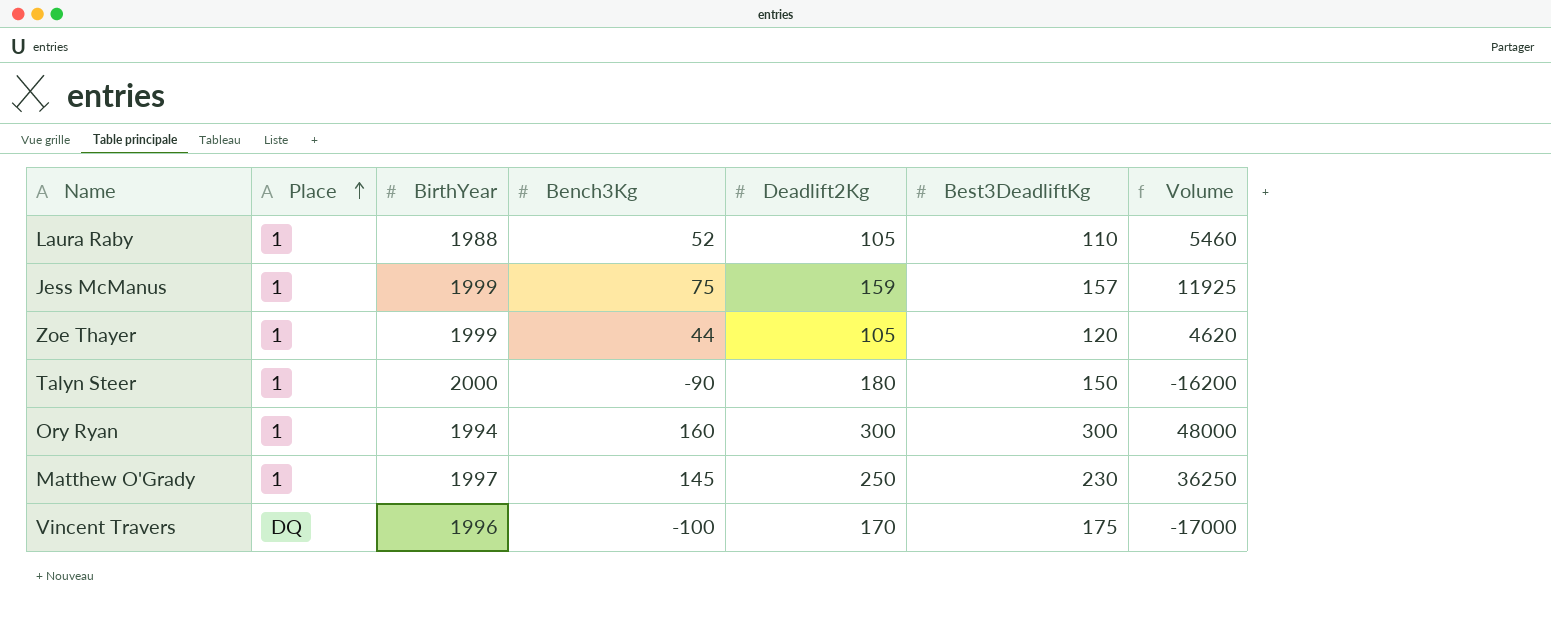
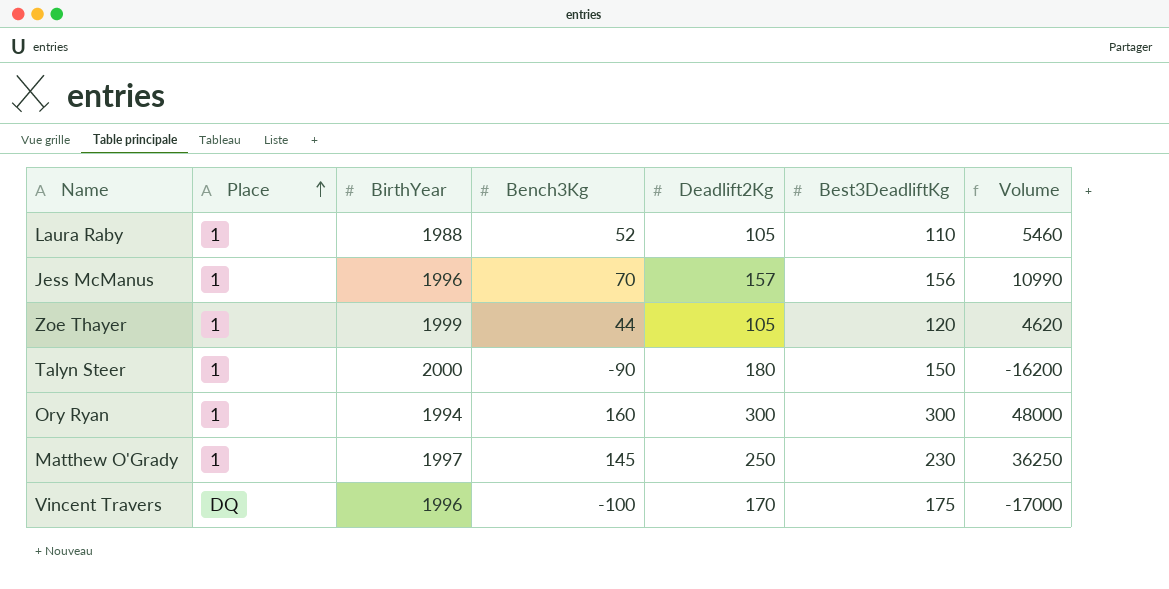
Jess McManus | BirthYear: 1999 -> 1996
Jess McManus | Bench3Kg: 75 -> 70
Jess McManus | Deadlift2Kg: 159 -> 157
Jess McManus | Best3DeadliftKg: 157 -> 156
Jess McManus | Volume: 11925 -> 10990

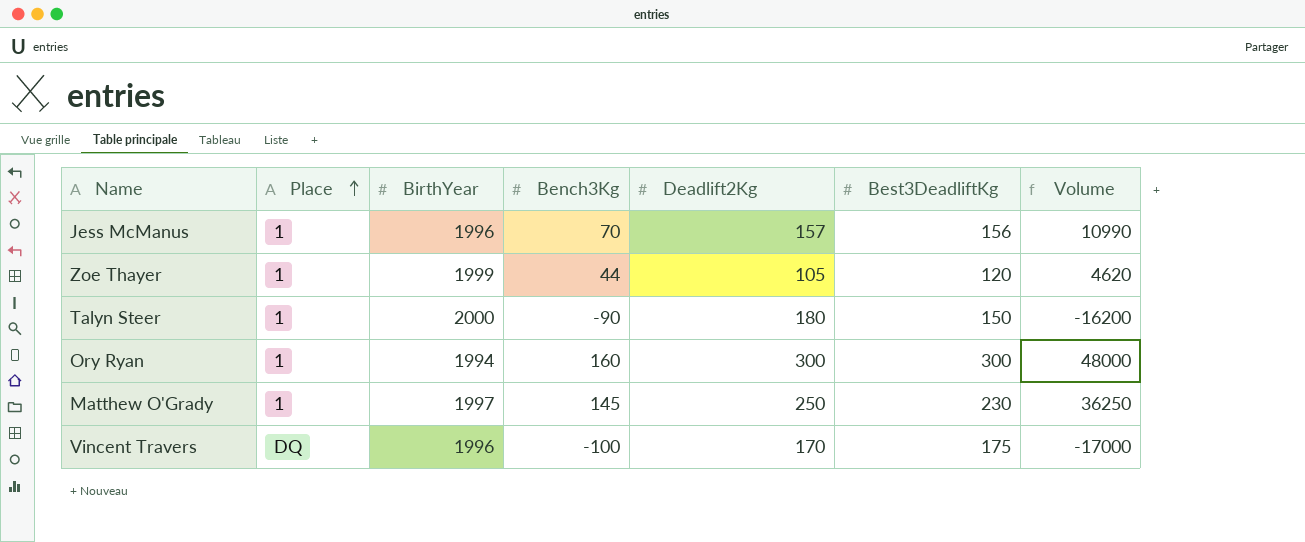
row Laura Raby: 1 | 1988 | 52 | 105 | 110 | 5460 -> none

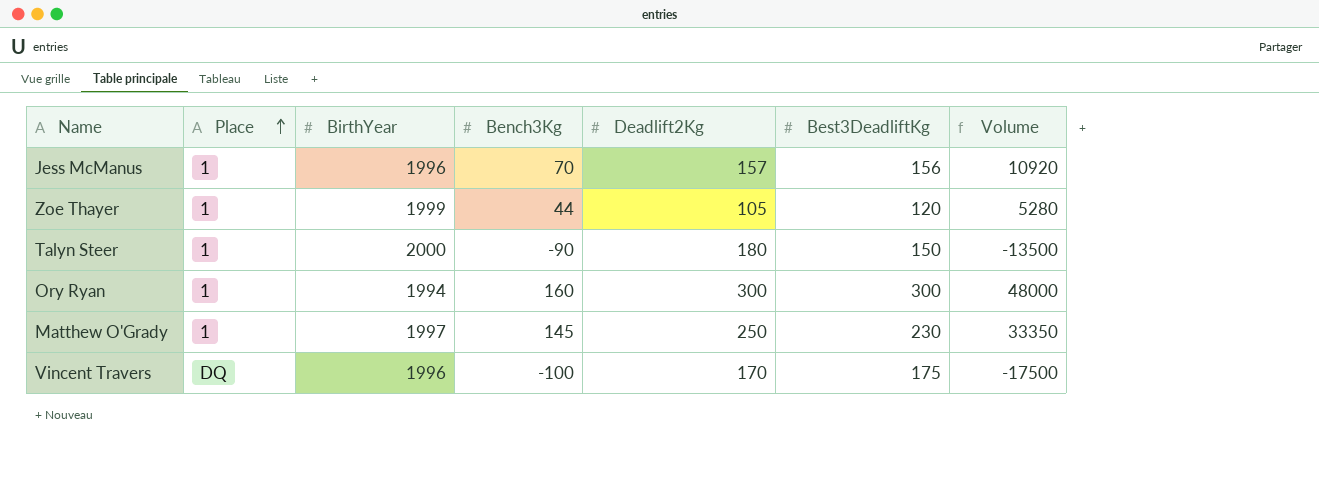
column Volume | formula: [Bench3Kg] * [Deadlift2Kg] -> [Bench3Kg] * [Best3DeadliftKg]

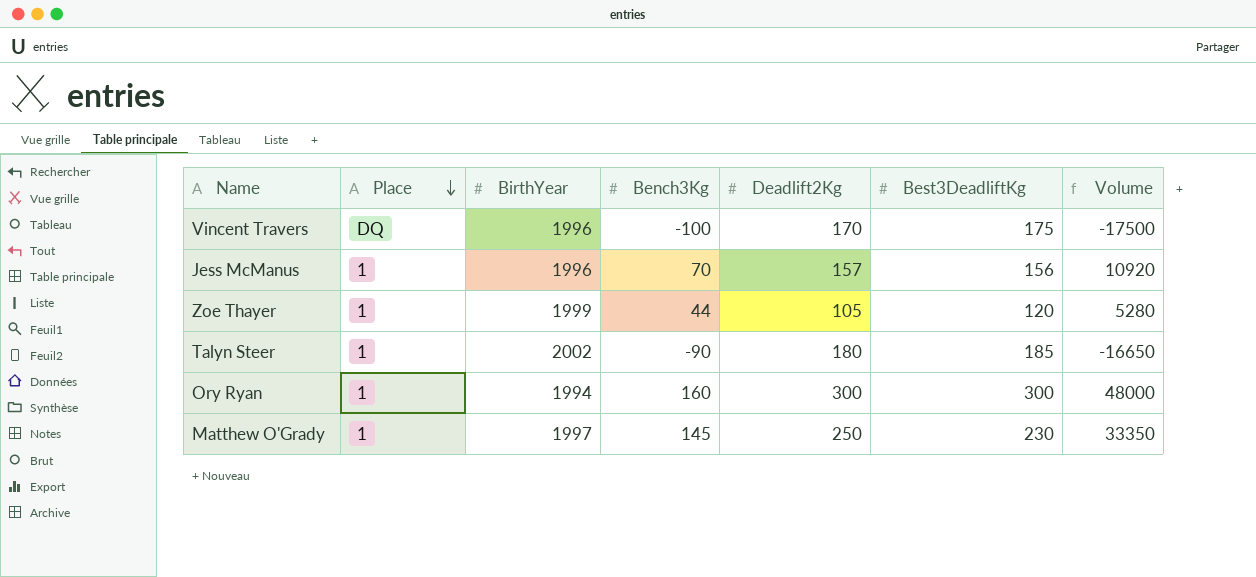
row order: Place ascending -> Place descending
Talyn Steer | BirthYear: 2000 -> 2002
Talyn Steer | Best3DeadliftKg: 150 -> 185
Talyn Steer | Volume: -13500 -> -16650

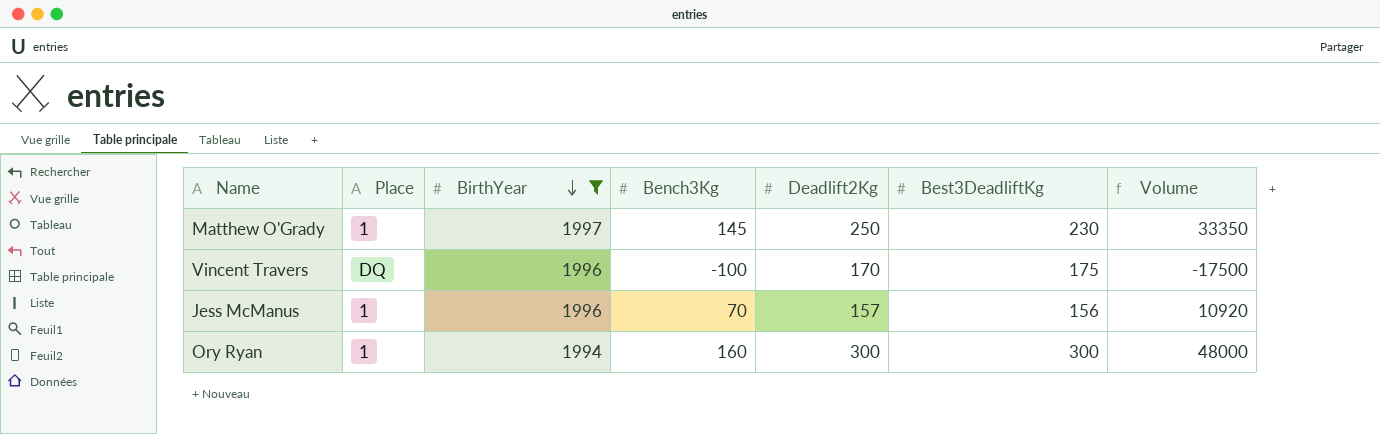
filter: none -> BirthYear <= 1997
row order: Place descending -> BirthYear descending

